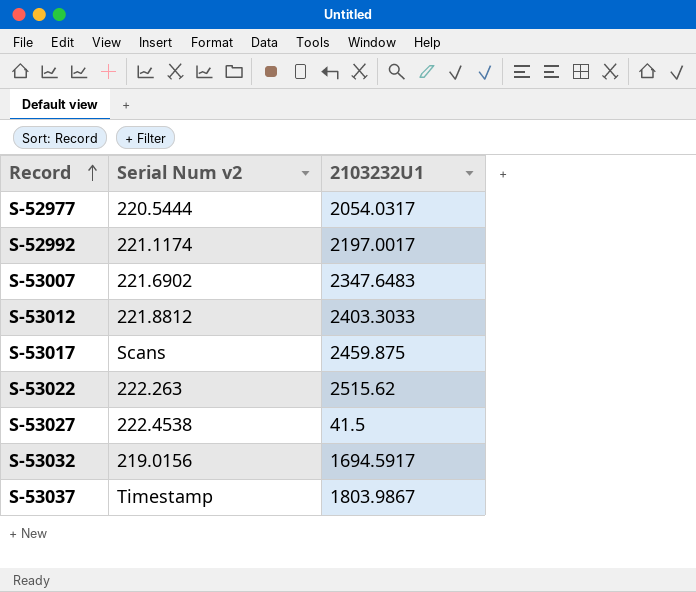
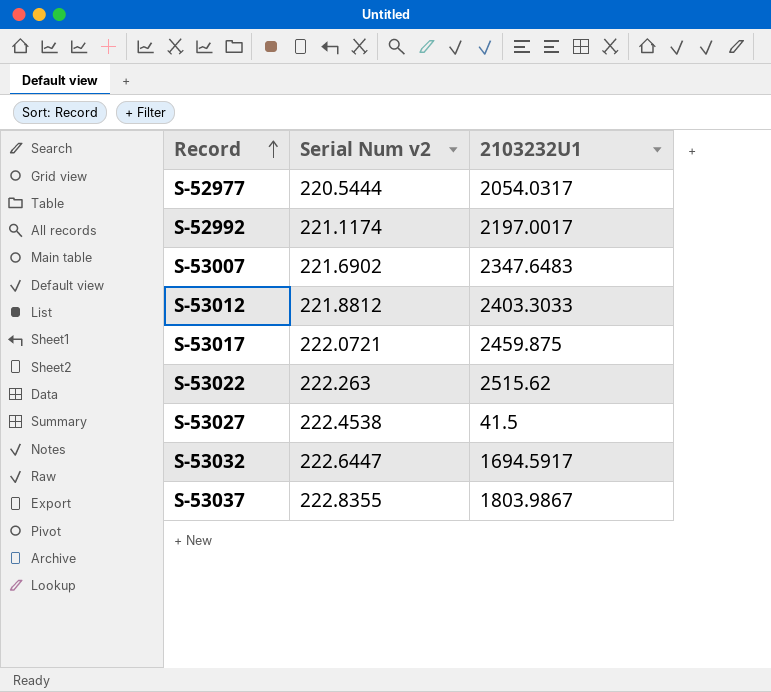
S-53017 | Serial Num v2: Scans -> 222.0721
S-53032 | Serial Num v2: 219.0156 -> 222.6447
S-53037 | Serial Num v2: Timestamp -> 222.8355

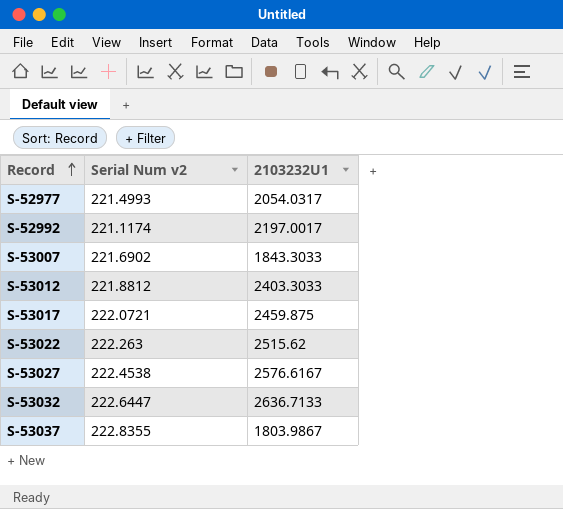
S-52977 | Serial Num v2: 220.5444 -> 221.4993
S-53007 | 2103232U1: 2347.6483 -> 1843.3033
S-53027 | 2103232U1: 41.5 -> 2576.6167
S-53032 | 2103232U1: 1694.5917 -> 2636.7133

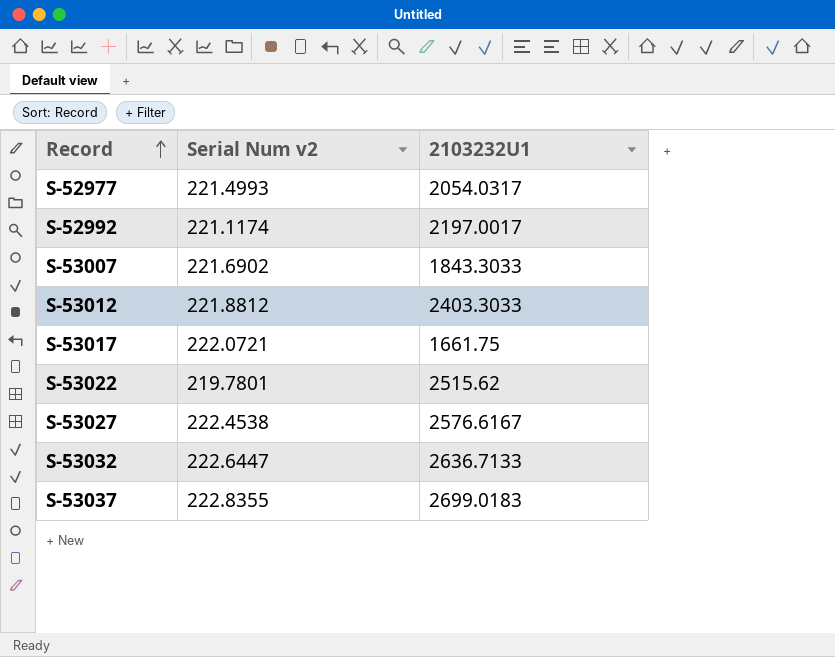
S-53017 | 2103232U1: 2459.875 -> 1661.75
S-53022 | Serial Num v2: 222.263 -> 219.7801
S-53037 | 2103232U1: 1803.9867 -> 2699.0183

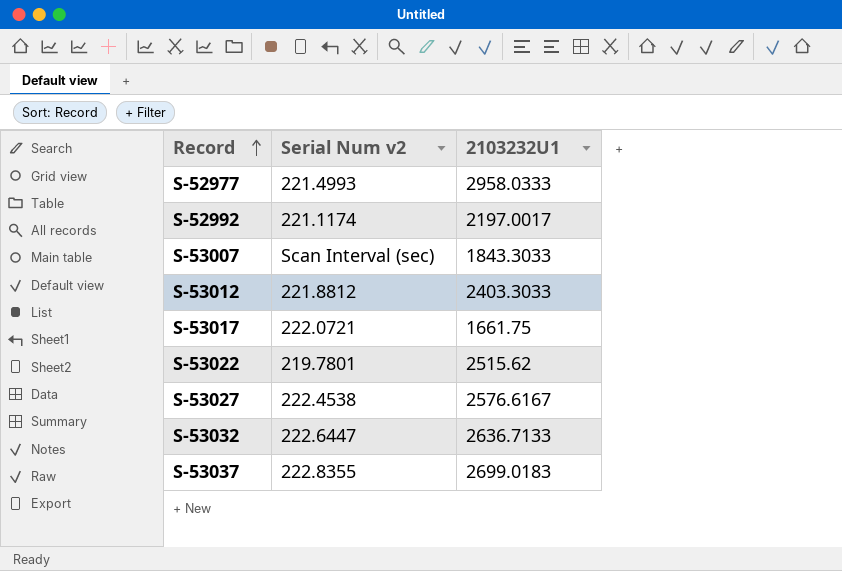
S-52977 | 2103232U1: 2054.0317 -> 2958.0333
S-53007 | Serial Num v2: 221.6902 -> Scan Interval (sec)

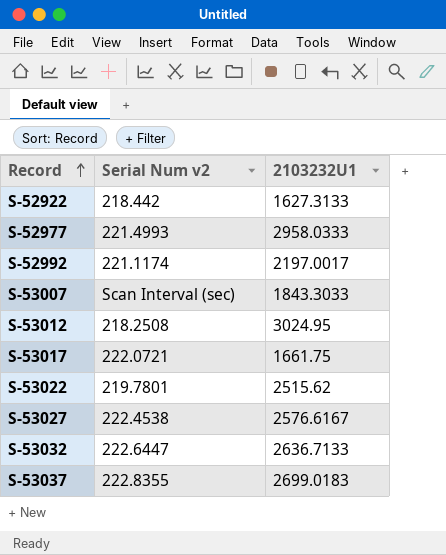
row S-52922: none -> 218.442 | 1627.3133
S-53012 | Serial Num v2: 221.8812 -> 218.2508
S-53012 | 2103232U1: 2403.3033 -> 3024.95

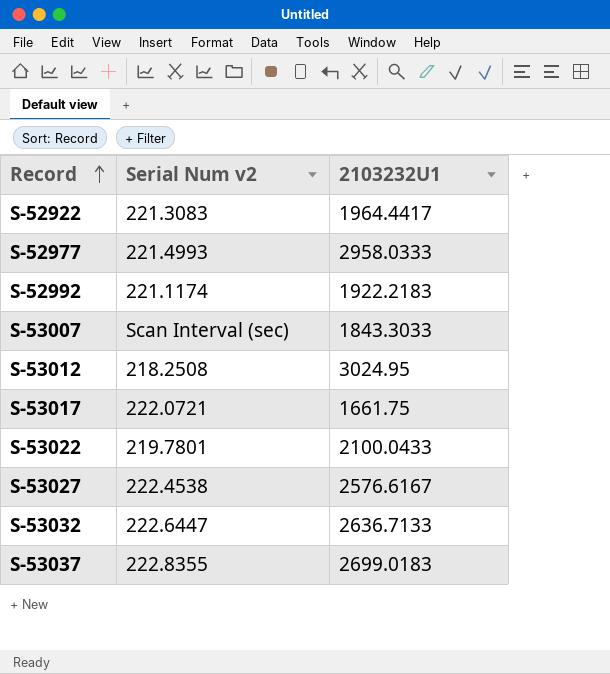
S-52922 | Serial Num v2: 218.442 -> 221.3083
S-52922 | 2103232U1: 1627.3133 -> 1964.4417
S-52992 | 2103232U1: 2197.0017 -> 1922.2183
S-53022 | 2103232U1: 2515.62 -> 2100.0433

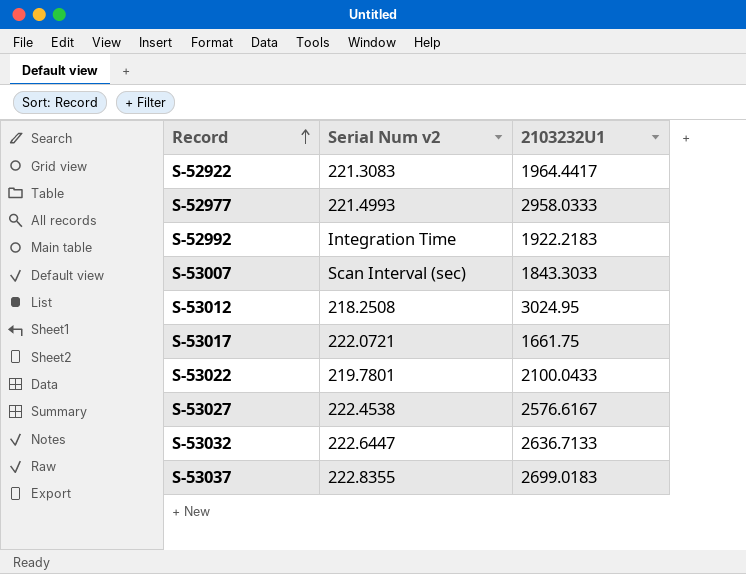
S-52992 | Serial Num v2: 221.1174 -> Integration Time

